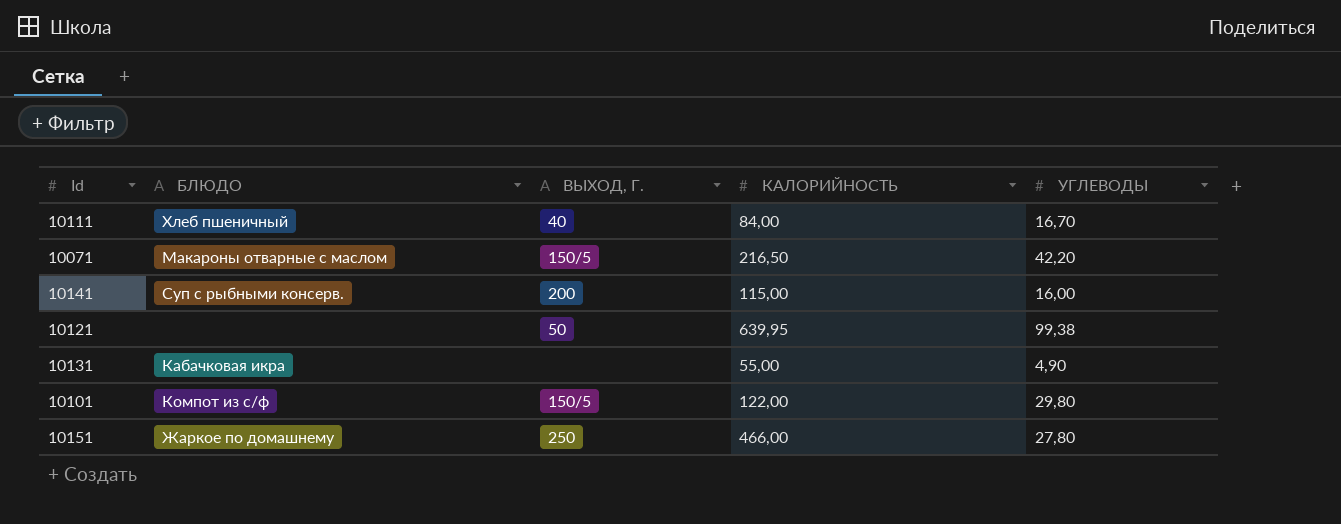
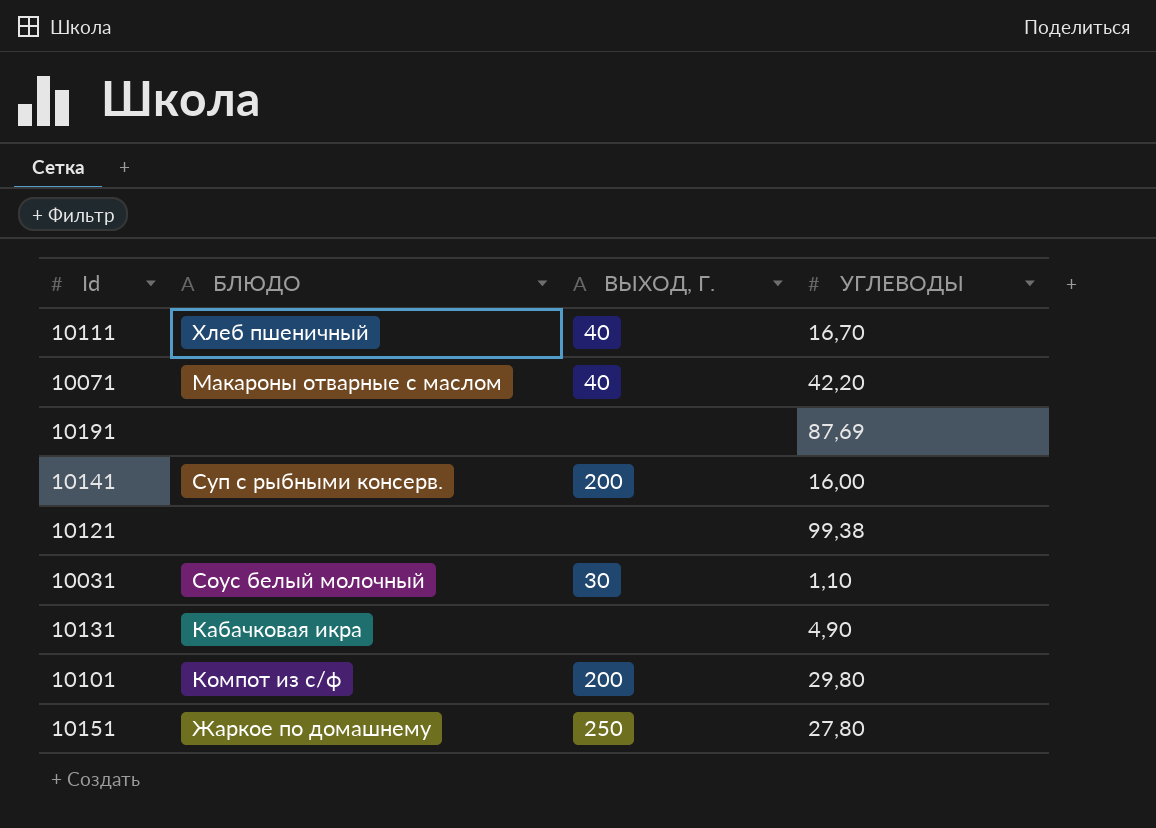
column КАЛОРИЙНОСТЬ | position: 4 -> none
10071 | ВЫХОД, Г.: 150/5 -> 40
row 10191: none -> none | none | 87,69
10121 | ВЫХОД, Г.: 50 -> none
row 10031: none -> Соус белый молочный | 30 | 1,10
10101 | ВЫХОД, Г.: 150/5 -> 200

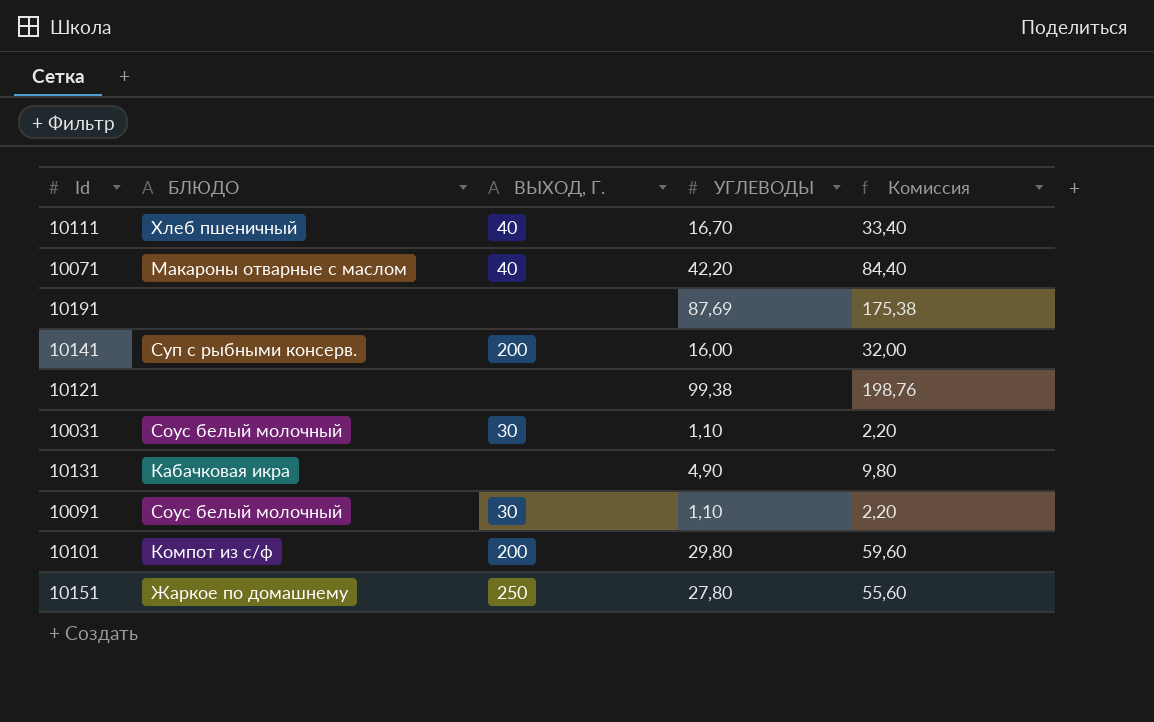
column Комиссия | formula: none -> [УГЛЕВОДЫ] * 2
row 10091: none -> Соус белый молочный | 30 | 1,10 | 2,20

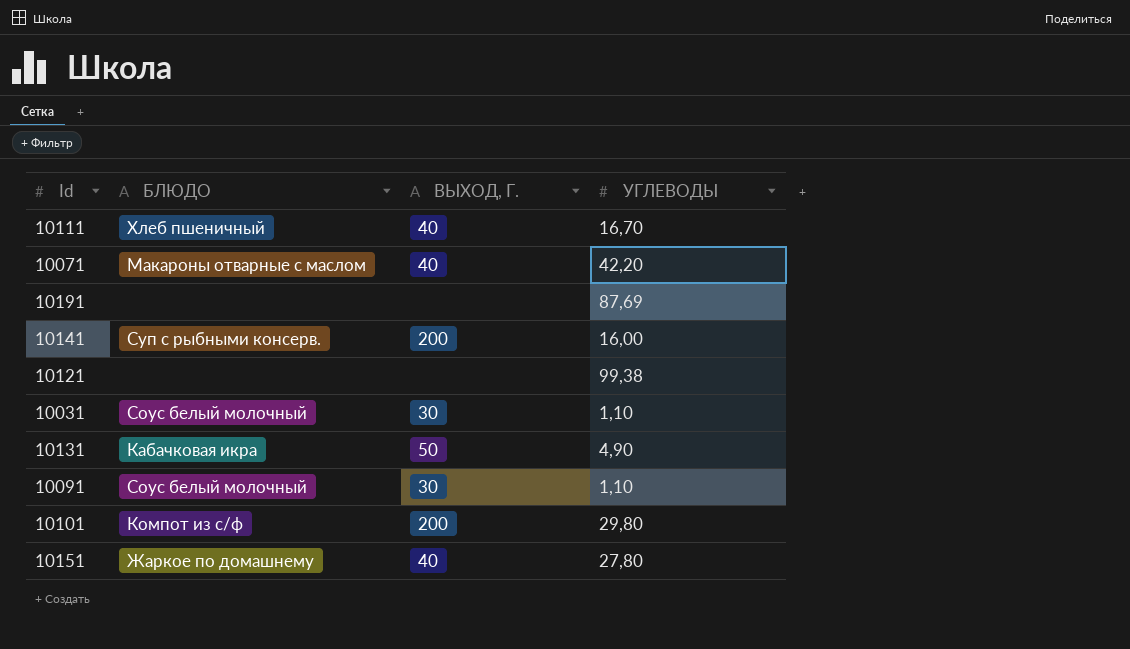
column Комиссия | formula: [УГЛЕВОДЫ] * 2 -> none
10131 | ВЫХОД, Г.: none -> 50
10151 | ВЫХОД, Г.: 250 -> 40

